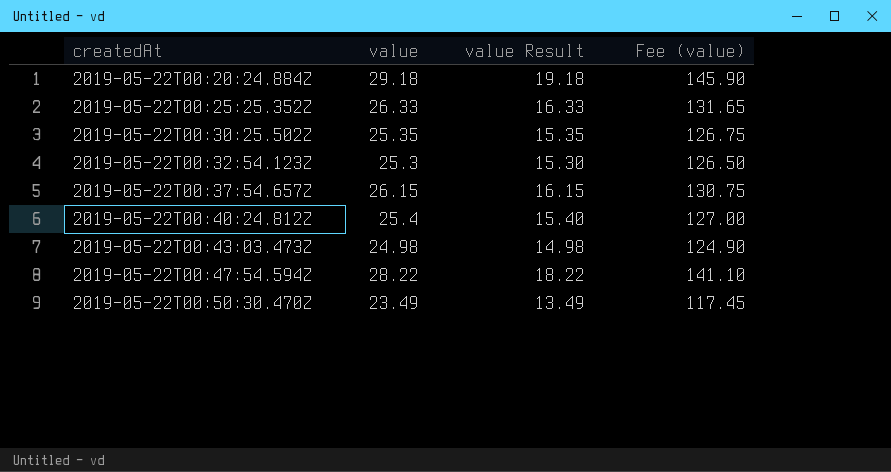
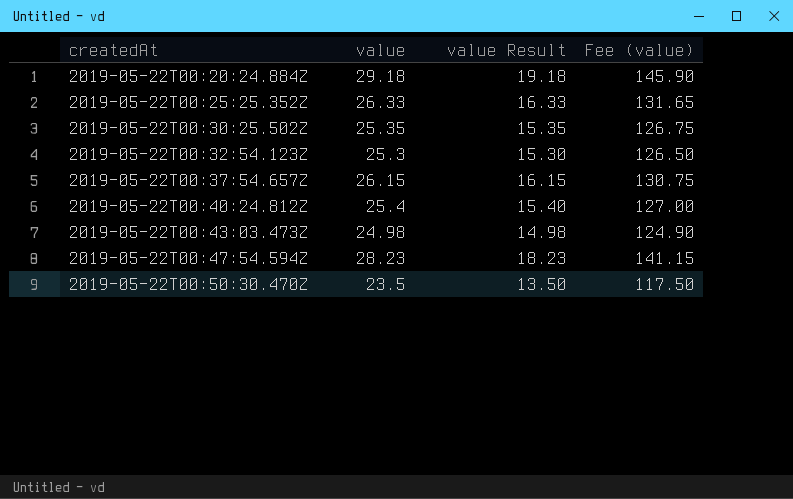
2019-05-22T00:47:54.594Z | value: 28.22 -> 28.23
2019-05-22T00:47:54.594Z | value Result: 18.22 -> 18.23
2019-05-22T00:47:54.594Z | Fee (value): 141.10 -> 141.15
2019-05-22T00:50:30.470Z | value: 23.49 -> 23.5
2019-05-22T00:50:30.470Z | value Result: 13.49 -> 13.50
2019-05-22T00:50:30.470Z | Fee (value): 117.45 -> 117.50

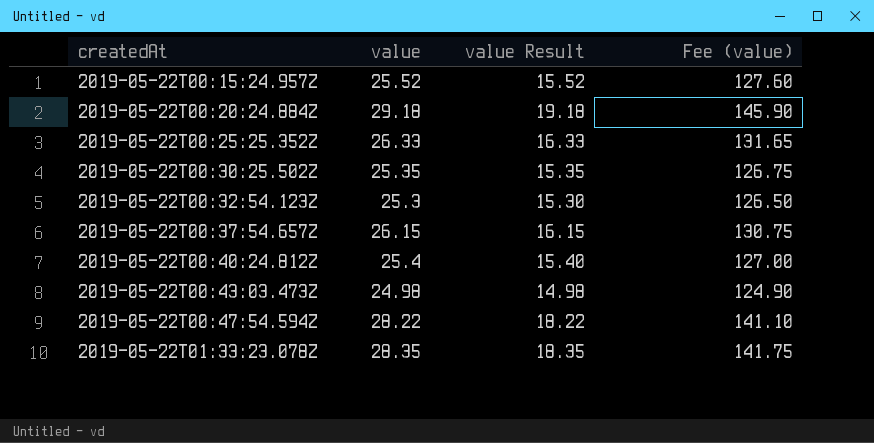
row 2019-05-22T00:50:30.470Z: 23.5 | 13.50 | 117.50 -> none
row 2019-05-22T00:15:24.957Z: none -> 25.52 | 15.52 | 127.60
2019-05-22T00:47:54.594Z | value: 28.23 -> 28.22
2019-05-22T00:47:54.594Z | value Result: 18.23 -> 18.22
2019-05-22T00:47:54.594Z | Fee (value): 141.15 -> 141.10
row 2019-05-22T01:33:23.078Z: none -> 28.35 | 18.35 | 141.75

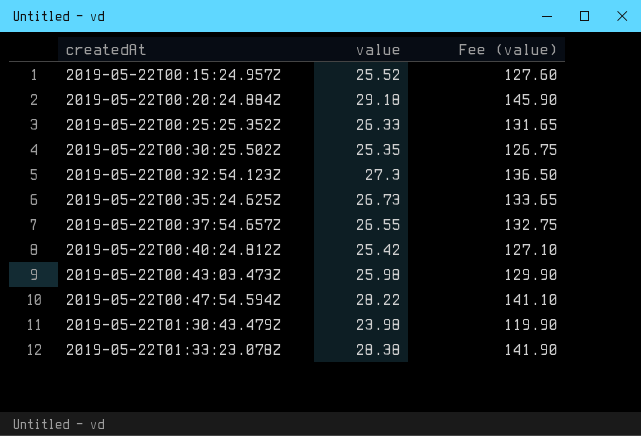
column value Result | formula: [value] - 10 -> none
2019-05-22T00:32:54.123Z | value: 25.3 -> 27.3
2019-05-22T00:32:54.123Z | Fee (value): 126.50 -> 136.50
row 2019-05-22T00:35:24.625Z: none -> 26.73 | 133.65
2019-05-22T00:37:54.657Z | value: 26.15 -> 26.55
2019-05-22T00:37:54.657Z | Fee (value): 130.75 -> 132.75
2019-05-22T00:40:24.812Z | value: 25.4 -> 25.42
2019-05-22T00:40:24.812Z | Fee (value): 127.00 -> 127.10
2019-05-22T00:43:03.473Z | value: 24.98 -> 25.98
2019-05-22T00:43:03.473Z | Fee (value): 124.90 -> 129.90
row 2019-05-22T01:30:43.479Z: none -> 23.98 | 119.90
2019-05-22T01:33:23.078Z | value: 28.35 -> 28.38
2019-05-22T01:33:23.078Z | Fee (value): 141.75 -> 141.90

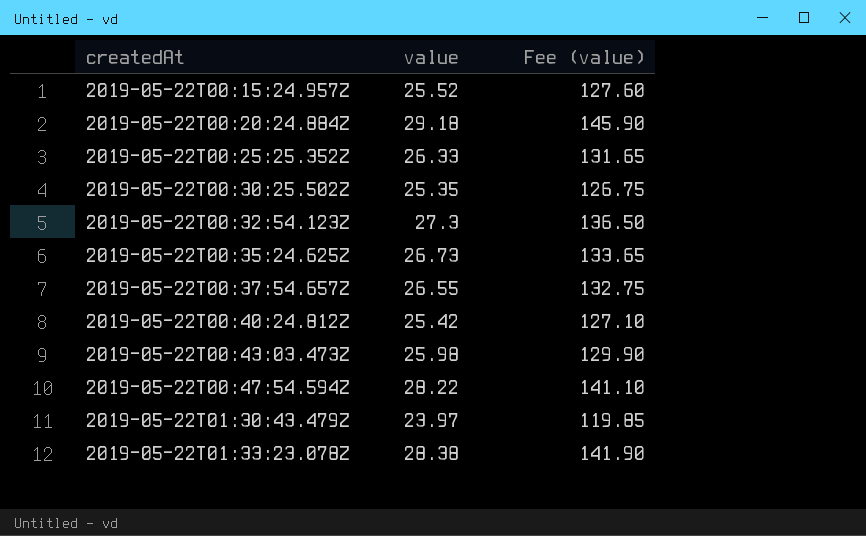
2019-05-22T01:30:43.479Z | value: 23.98 -> 23.97
2019-05-22T01:30:43.479Z | Fee (value): 119.90 -> 119.85

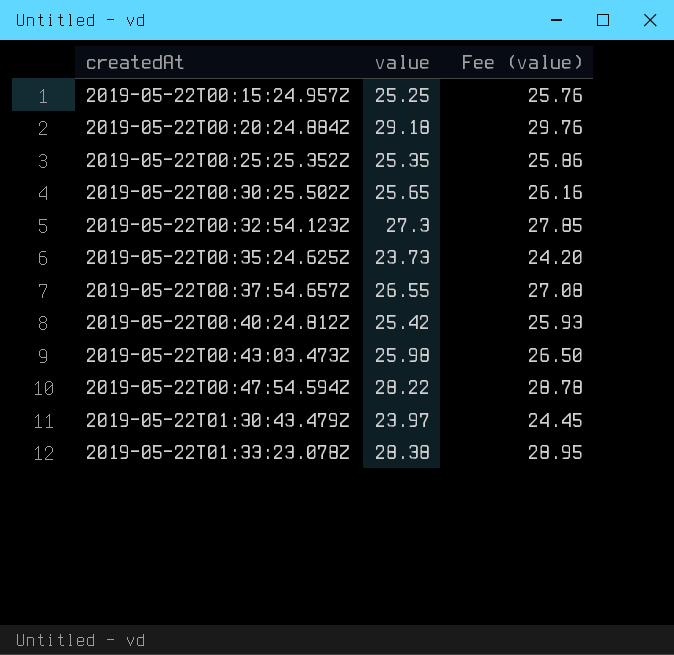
column Fee (value) | formula: [value] * 5 -> [value] * 1.02
2019-05-22T00:15:24.957Z | value: 25.52 -> 25.25
2019-05-22T00:25:25.352Z | value: 26.33 -> 25.35
2019-05-22T00:30:25.502Z | value: 25.35 -> 25.65
2019-05-22T00:35:24.625Z | value: 26.73 -> 23.73

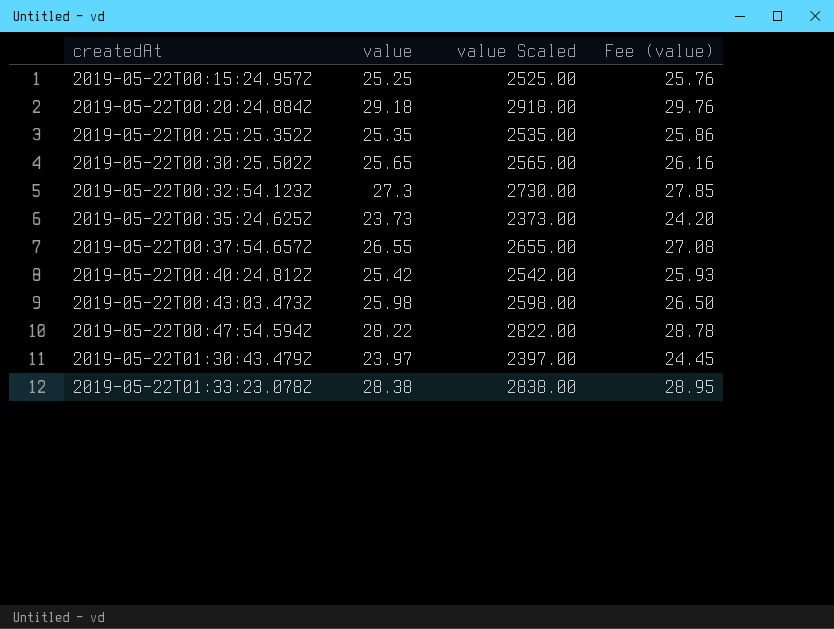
column value Scaled | formula: none -> [value] * 100

